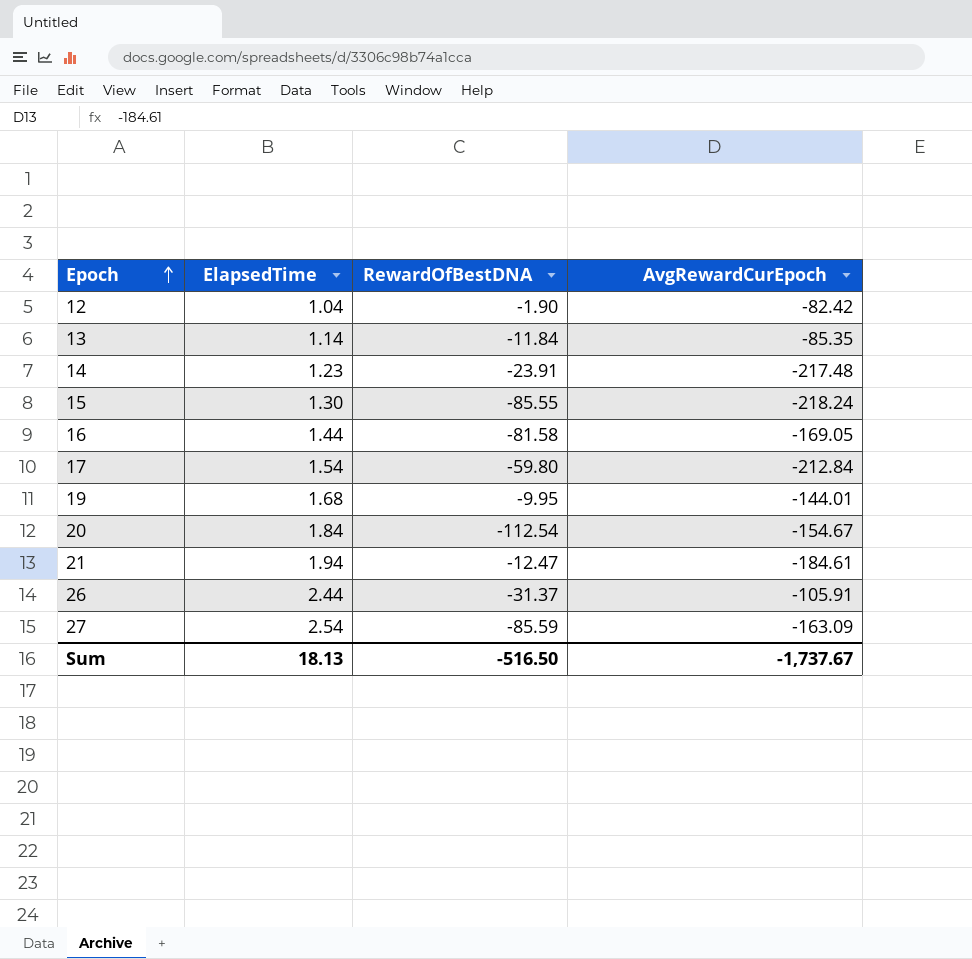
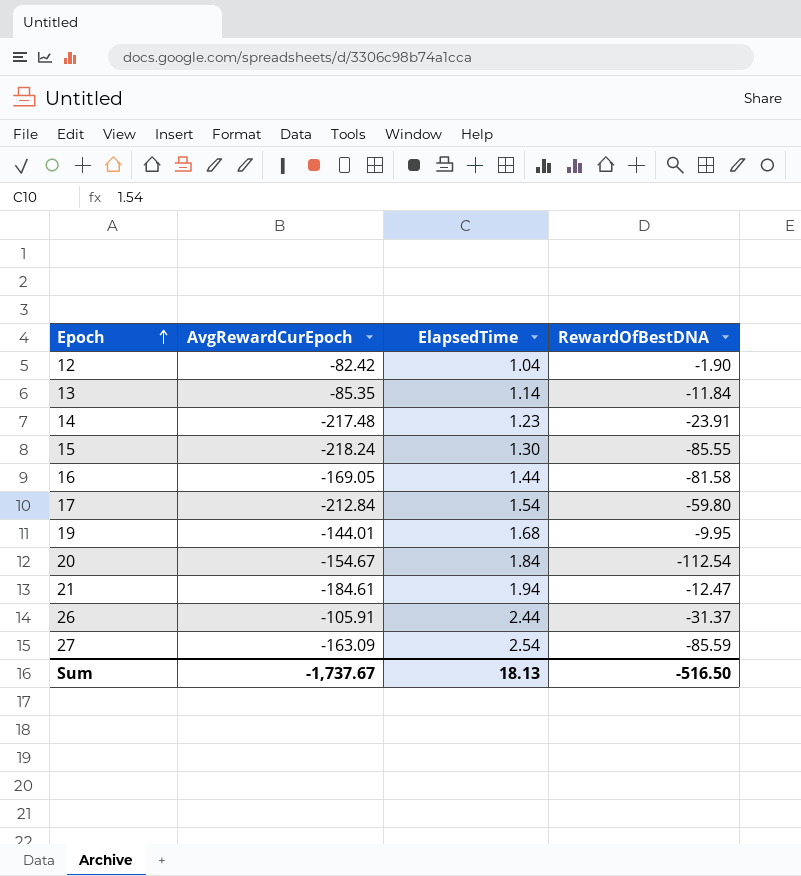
column AvgRewardCurEpoch | position: 4 -> 2

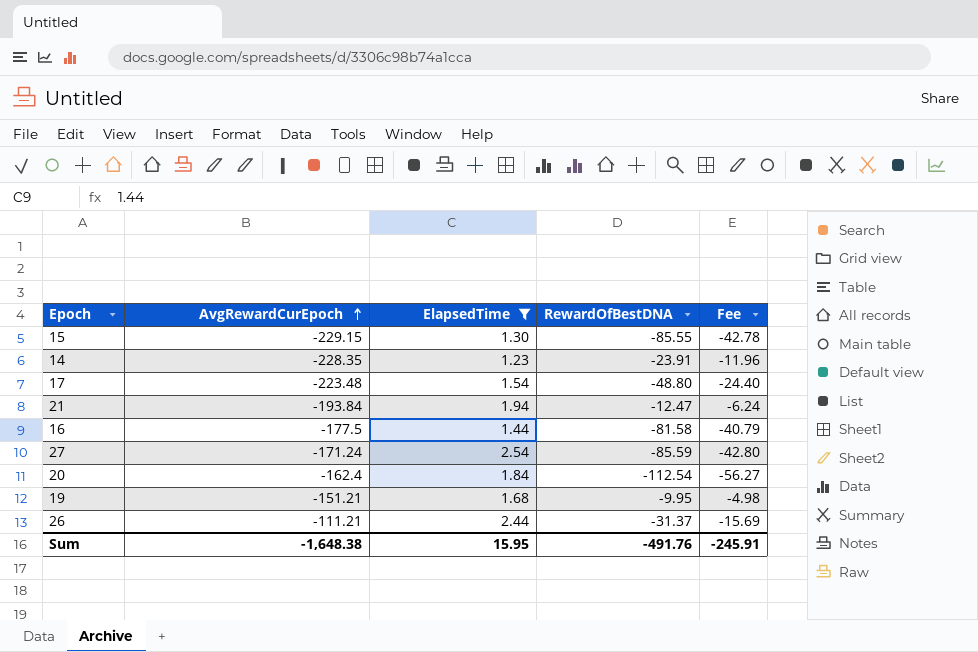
filter: none -> ElapsedTime >= 1.23
row order: Epoch ascending -> AvgRewardCurEpoch ascending
column Fee | formula: none -> [RewardOfBestDNA] * 0.5
15 | AvgRewardCurEpoch: -218.24 -> -229.15
14 | AvgRewardCurEpoch: -217.48 -> -228.35
17 | AvgRewardCurEpoch: -212.84 -> -223.48
17 | RewardOfBestDNA: -59.80 -> -48.80
21 | AvgRewardCurEpoch: -184.61 -> -193.84
16 | AvgRewardCurEpoch: -169.05 -> -177.5
27 | AvgRewardCurEpoch: -163.09 -> -171.24
20 | AvgRewardCurEpoch: -154.67 -> -162.4
19 | AvgRewardCurEpoch: -144.01 -> -151.21
26 | AvgRewardCurEpoch: -105.91 -> -111.21
Sum | AvgRewardCurEpoch: -1,737.67 -> -1,648.38
Sum | ElapsedTime: 18.13 -> 15.95
Sum | RewardOfBestDNA: -516.50 -> -491.76

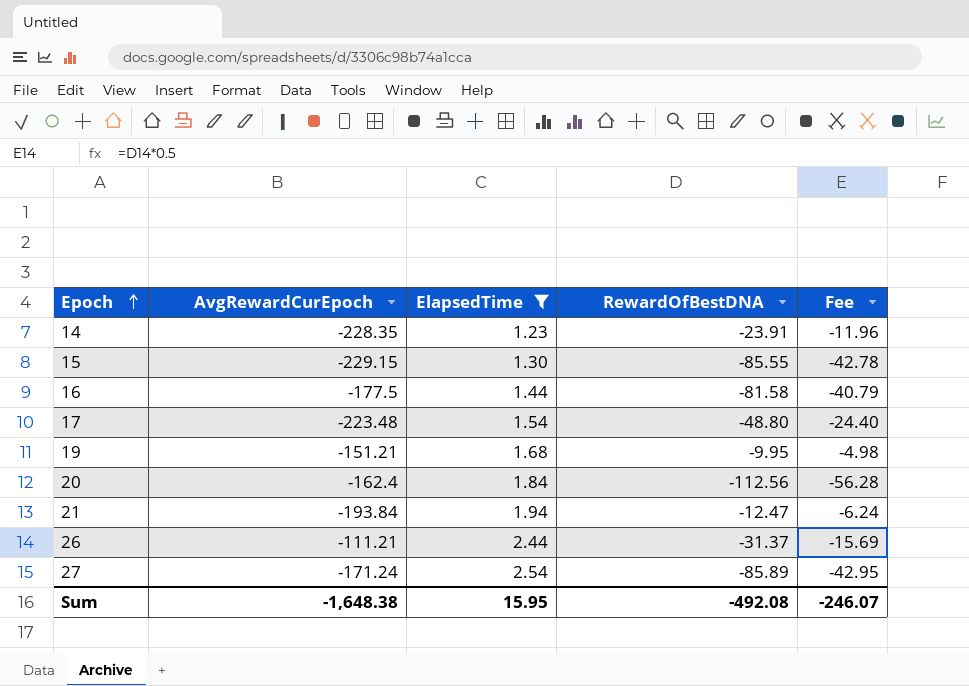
row order: AvgRewardCurEpoch ascending -> Epoch ascending
20 | RewardOfBestDNA: -112.54 -> -112.56
20 | Fee: -56.27 -> -56.28
27 | RewardOfBestDNA: -85.59 -> -85.89
27 | Fee: -42.80 -> -42.95
Sum | RewardOfBestDNA: -491.76 -> -492.08
Sum | Fee: -245.91 -> -246.07

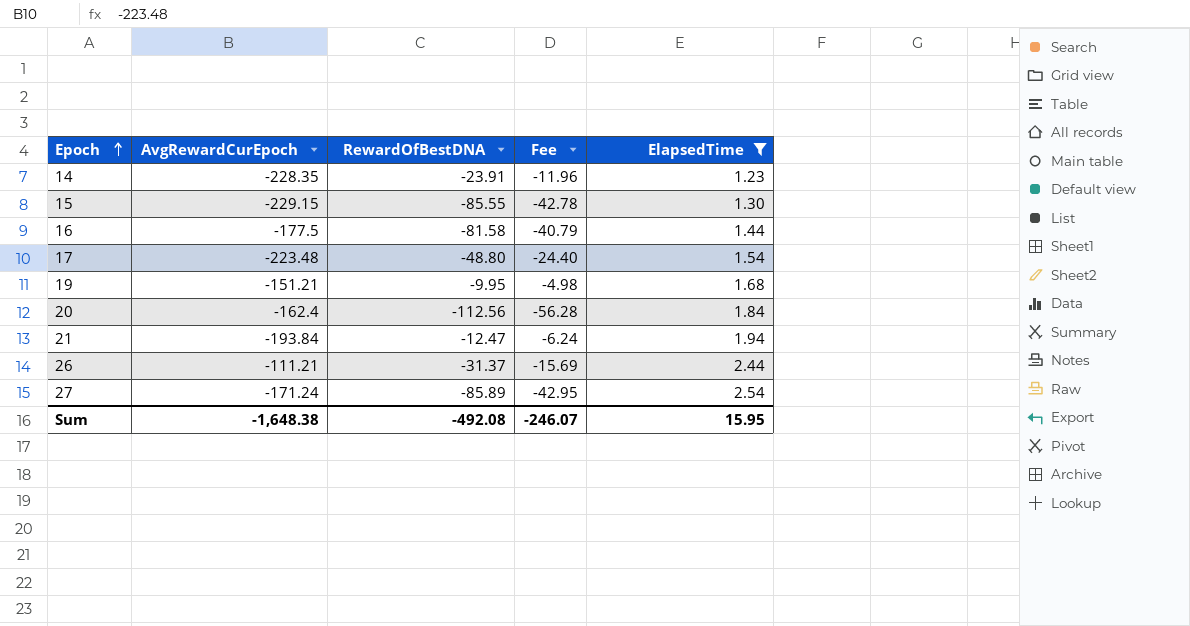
column ElapsedTime | position: 3 -> 5

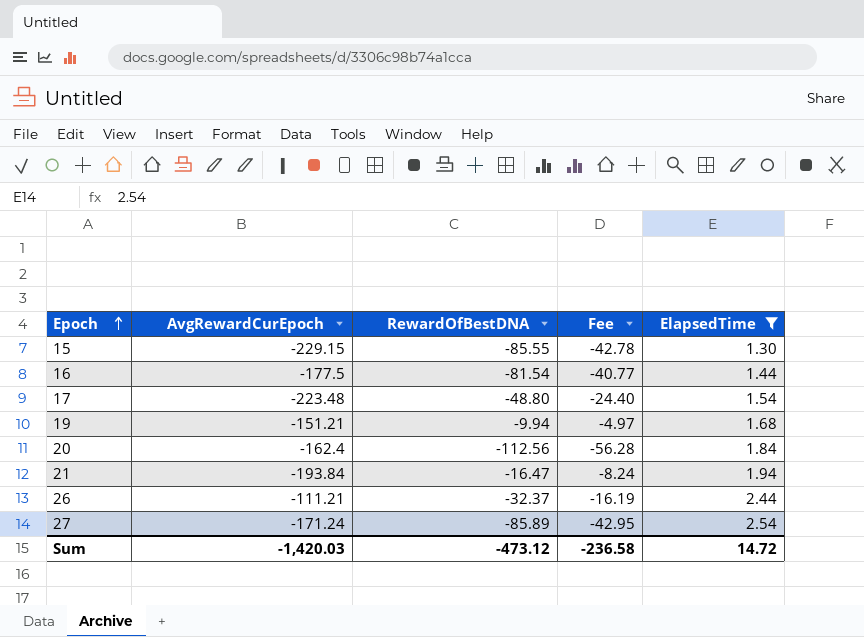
row 14: -228.35 | -23.91 | -11.96 | 1.23 -> none
16 | RewardOfBestDNA: -81.58 -> -81.54
16 | Fee: -40.79 -> -40.77
19 | RewardOfBestDNA: -9.95 -> -9.94
19 | Fee: -4.98 -> -4.97
21 | RewardOfBestDNA: -12.47 -> -16.47
21 | Fee: -6.24 -> -8.24
26 | RewardOfBestDNA: -31.37 -> -32.37
26 | Fee: -15.69 -> -16.19
Sum | AvgRewardCurEpoch: -1,648.38 -> -1,420.03
Sum | RewardOfBestDNA: -492.08 -> -473.12
Sum | Fee: -246.07 -> -236.58
Sum | ElapsedTime: 15.95 -> 14.72

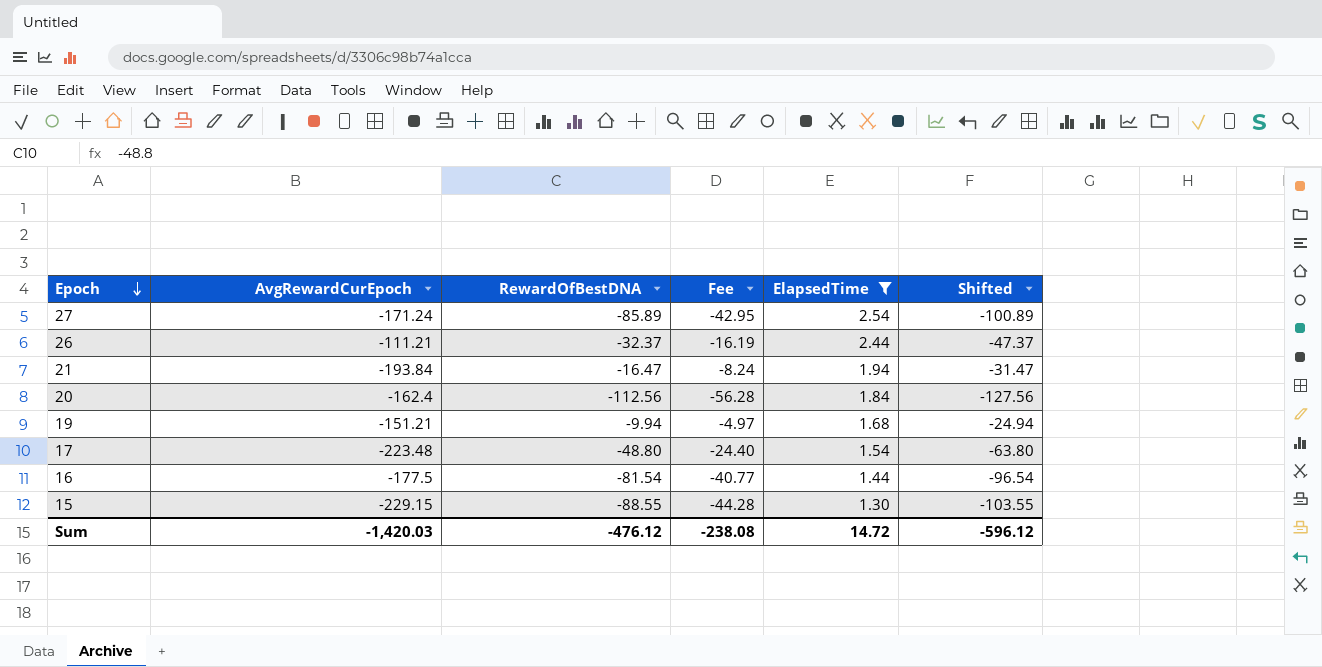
row order: Epoch ascending -> Epoch descending
column Shifted | formula: none -> [RewardOfBestDNA] - 15
15 | RewardOfBestDNA: -85.55 -> -88.55
15 | Fee: -42.78 -> -44.28
Sum | RewardOfBestDNA: -473.12 -> -476.12
Sum | Fee: -236.58 -> -238.08

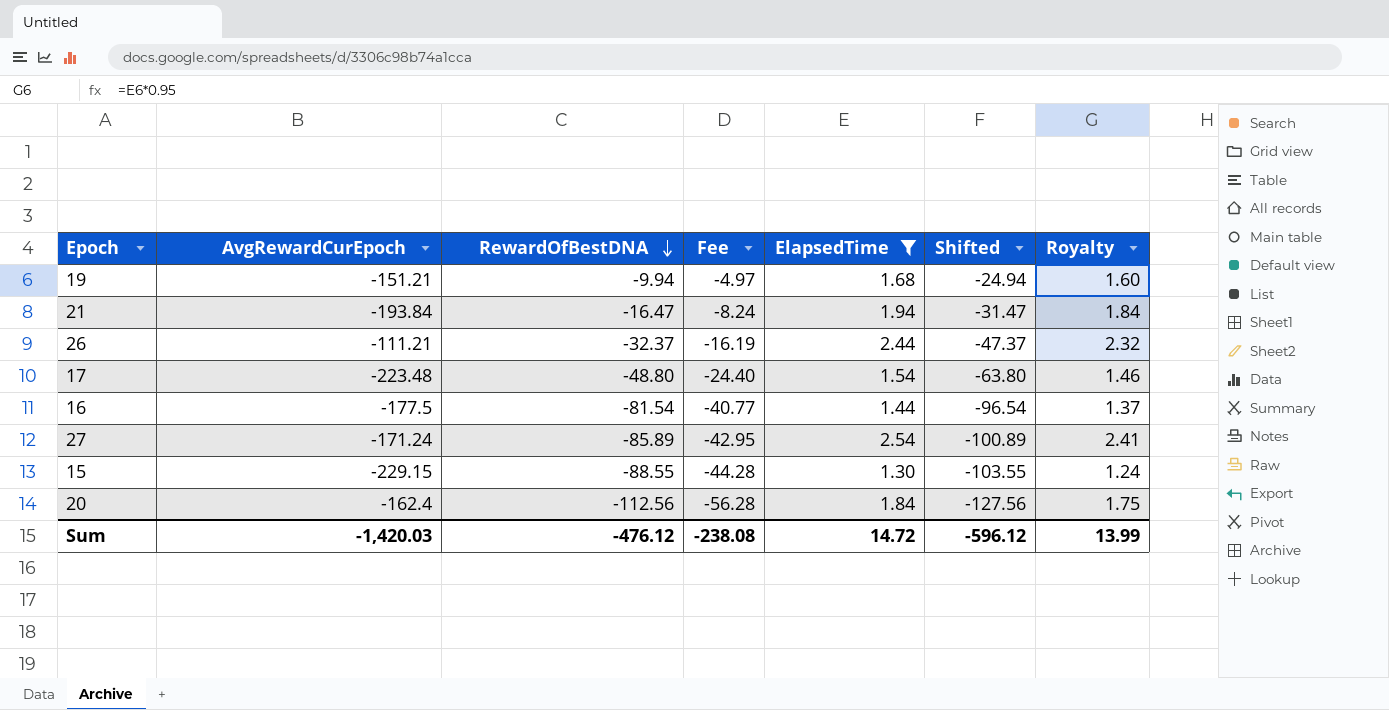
row order: Epoch descending -> RewardOfBestDNA descending
column Royalty | formula: none -> [ElapsedTime] * 0.95

